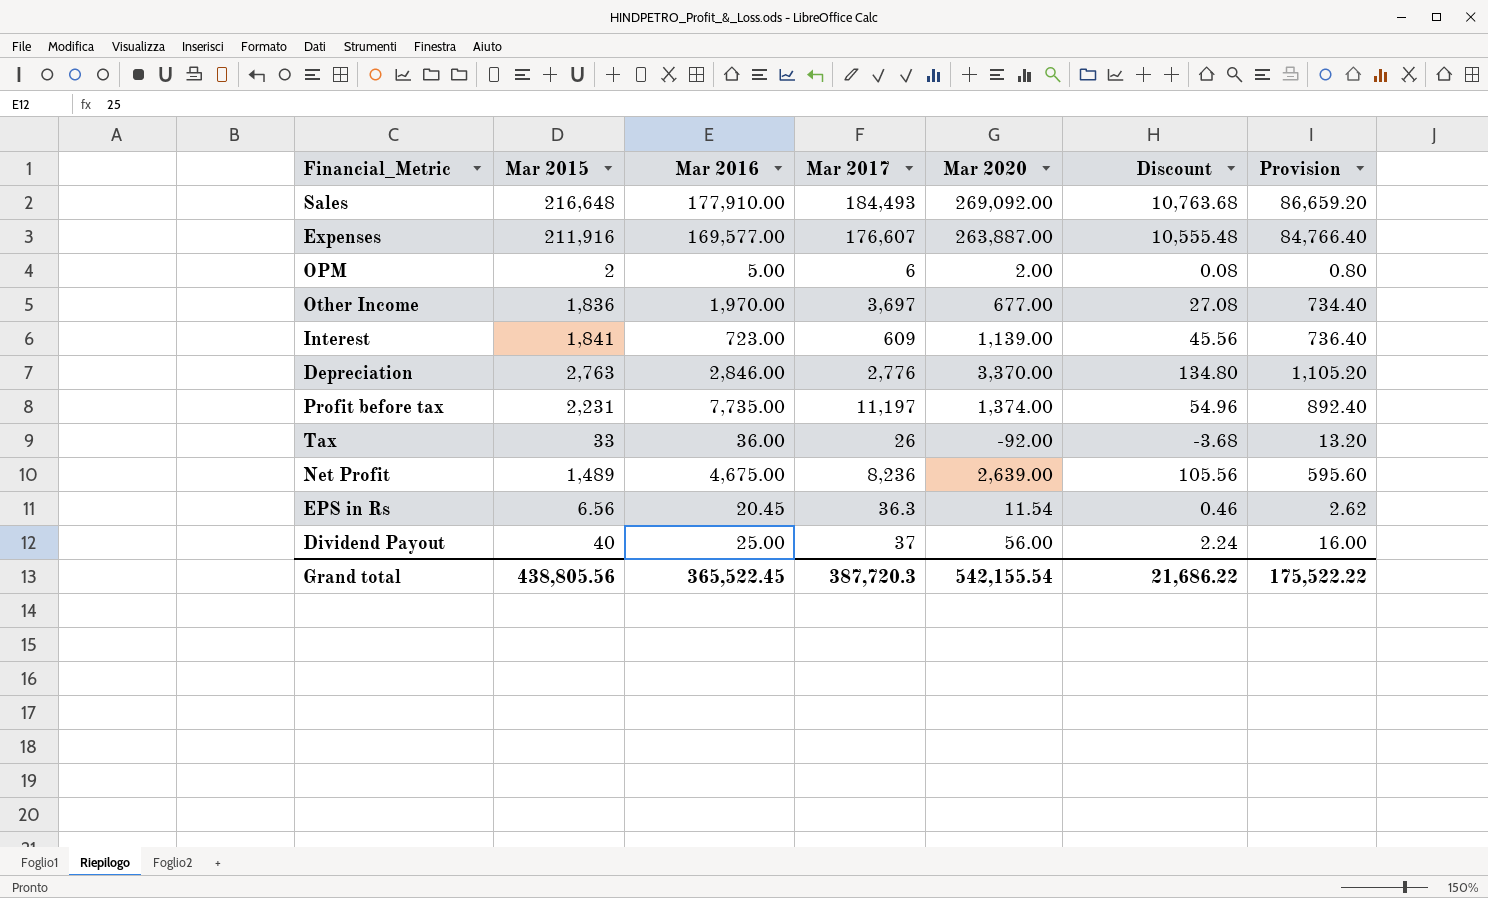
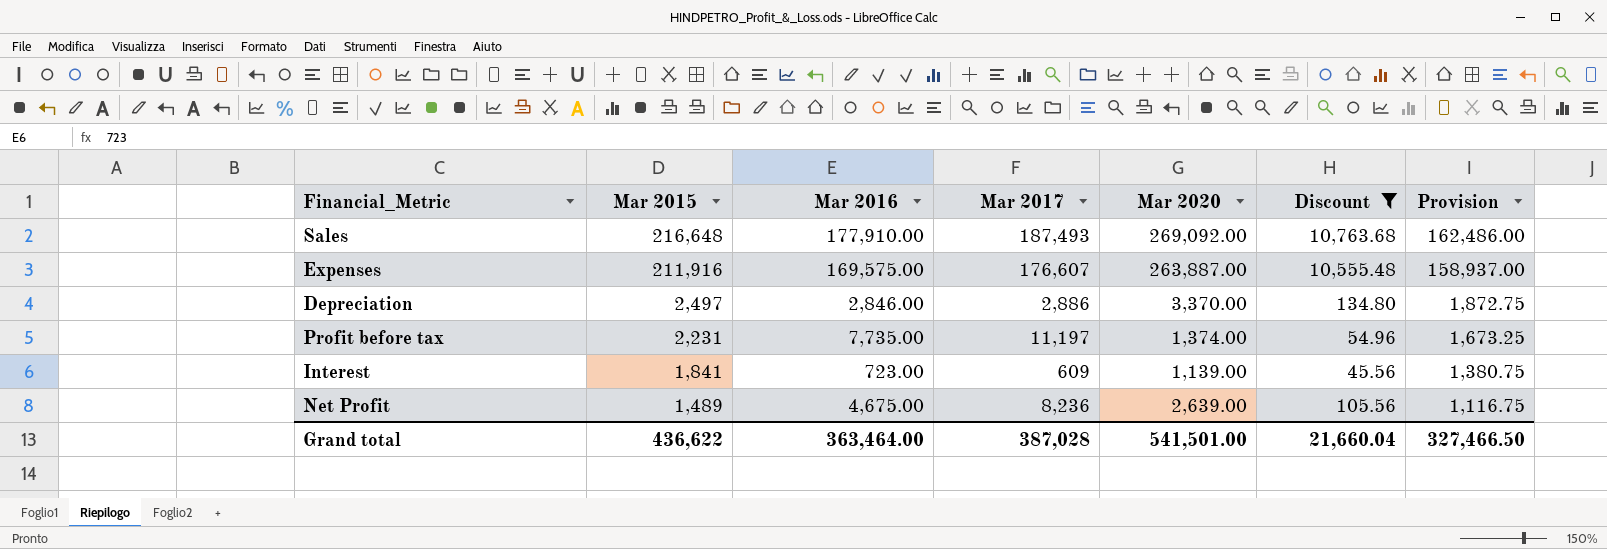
filter: none -> Discount >= 45.56
row order: none -> Mar 2015 descending
column Provision | formula: [Mar 2015] * 0.4 -> [Mar 2015] * 0.75
Sales | Mar 2017: 184,493 -> 187,493
Expenses | Mar 2016: 169,577.00 -> 169,575.00
Depreciation | Mar 2015: 2,763 -> 2,497
Depreciation | Mar 2017: 2,776 -> 2,886
Grand total | Mar 2015: 438,805.56 -> 436,622
Grand total | Mar 2016: 365,522.45 -> 363,464.00
Grand total | Mar 2017: 387,720.3 -> 387,028
Grand total | Mar 2020: 542,155.54 -> 541,501.00
Grand total | Discount: 21,686.22 -> 21,660.04
Grand total | Provision: 175,522.22 -> 327,466.50

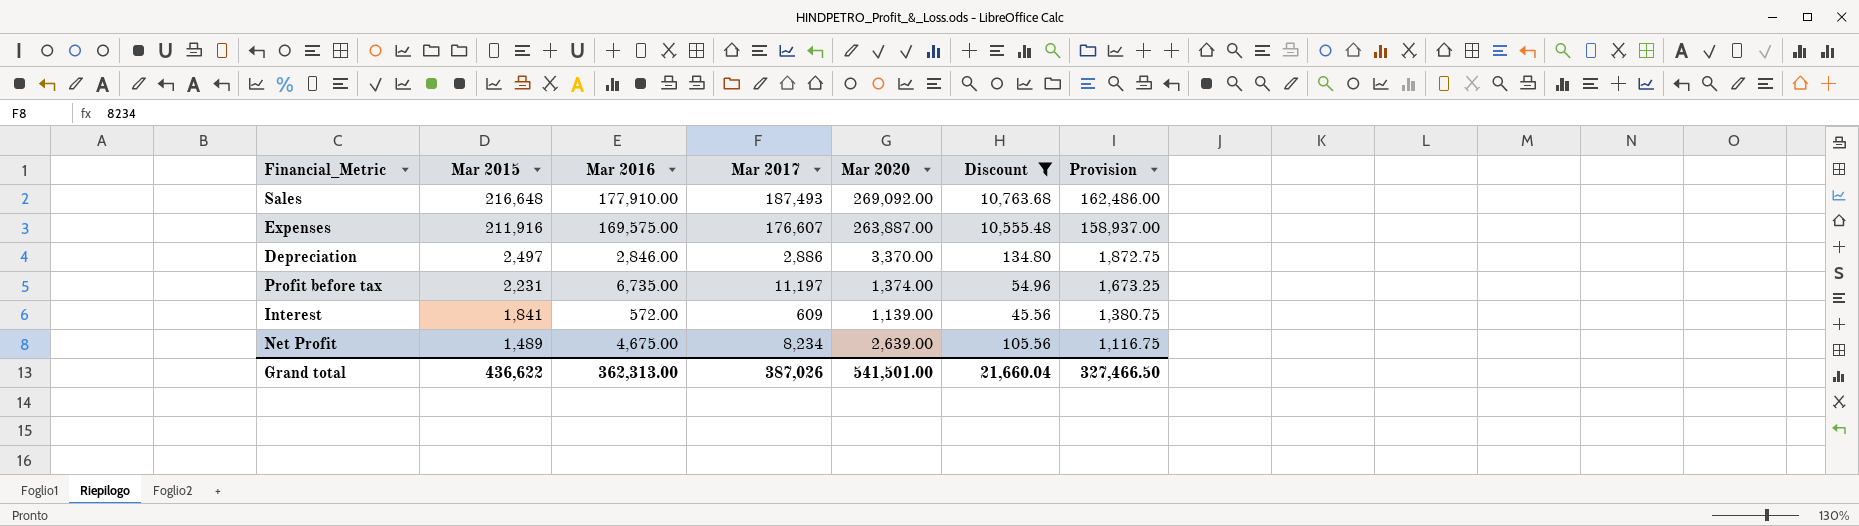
Profit before tax | Mar 2016: 7,735.00 -> 6,735.00
Interest | Mar 2016: 723.00 -> 572.00
Net Profit | Mar 2017: 8,236 -> 8,234
Grand total | Mar 2016: 363,464.00 -> 362,313.00
Grand total | Mar 2017: 387,028 -> 387,026

